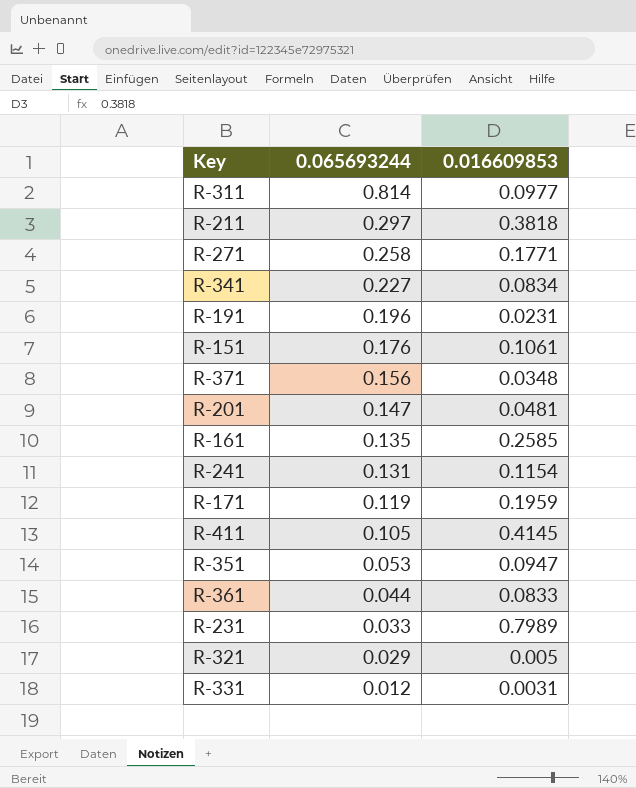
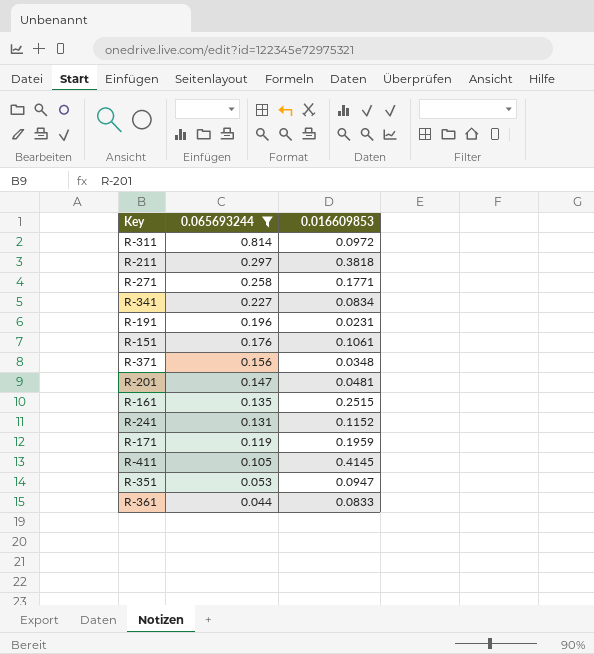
filter: none -> 0.065693244 >= 0.044
R-311 | 0.016609853: 0.0977 -> 0.0972
R-161 | 0.016609853: 0.2585 -> 0.2515
R-241 | 0.016609853: 0.1154 -> 0.1152

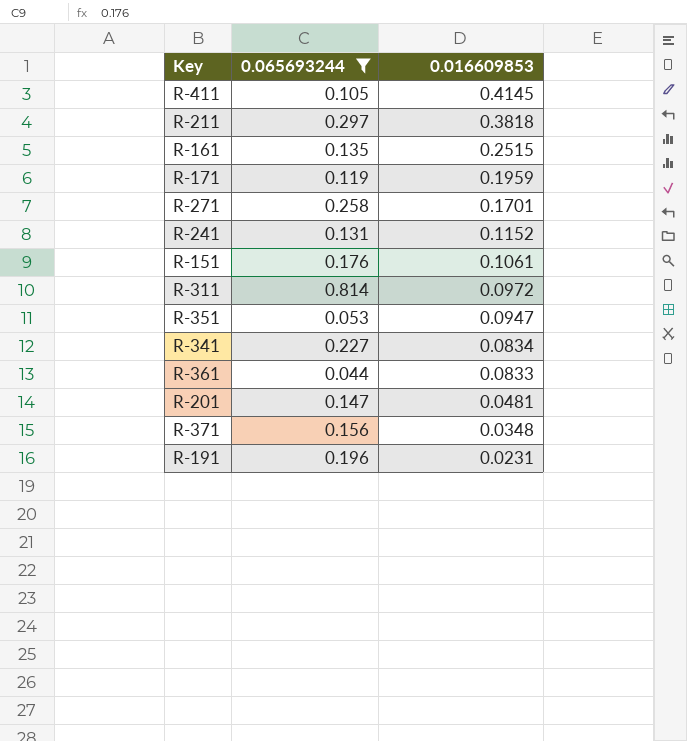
row order: 0.065693244 descending -> 0.016609853 descending
R-271 | 0.016609853: 0.1771 -> 0.1701

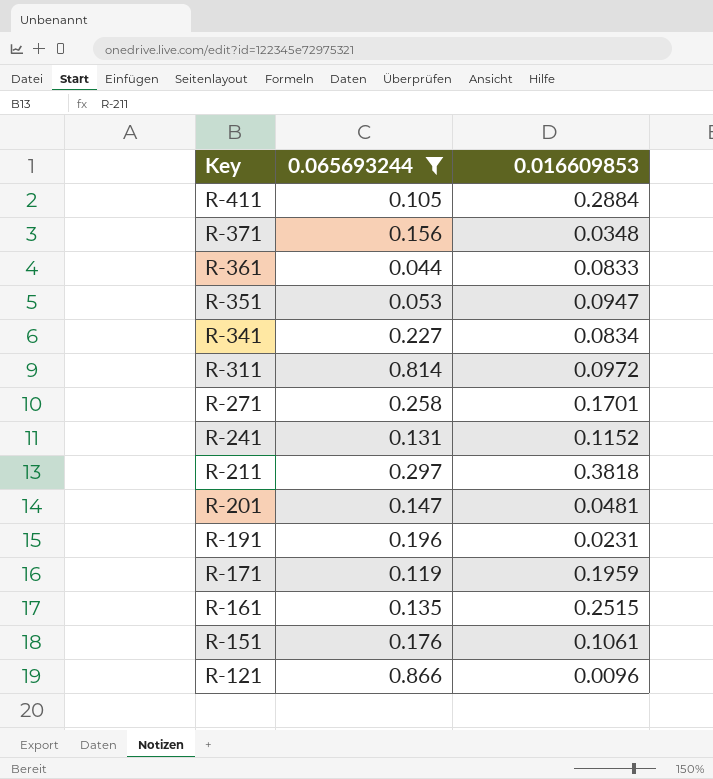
row order: 0.016609853 descending -> Key descending
R-411 | 0.016609853: 0.4145 -> 0.2884
row R-121: none -> 0.866 | 0.0096

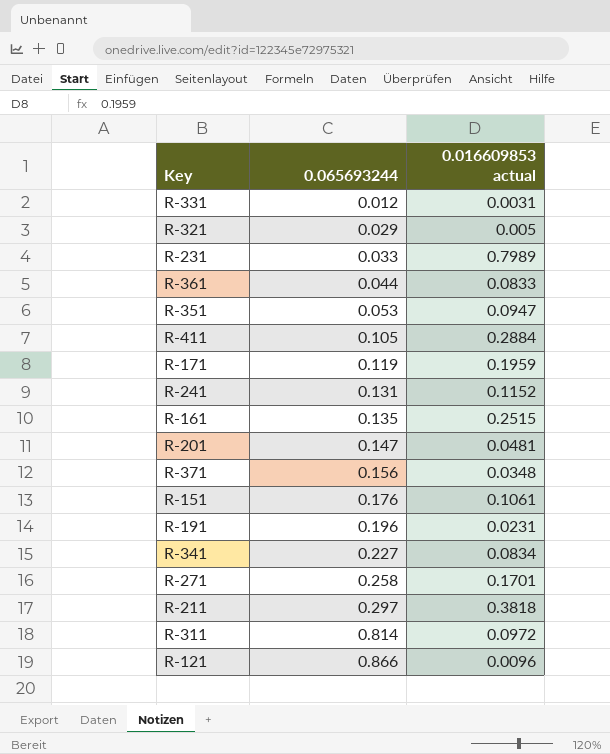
filter: 0.065693244 >= 0.044 -> none
row order: Key descending -> 0.065693244 ascending
column name: 0.016609853 -> 0.016609853 actual

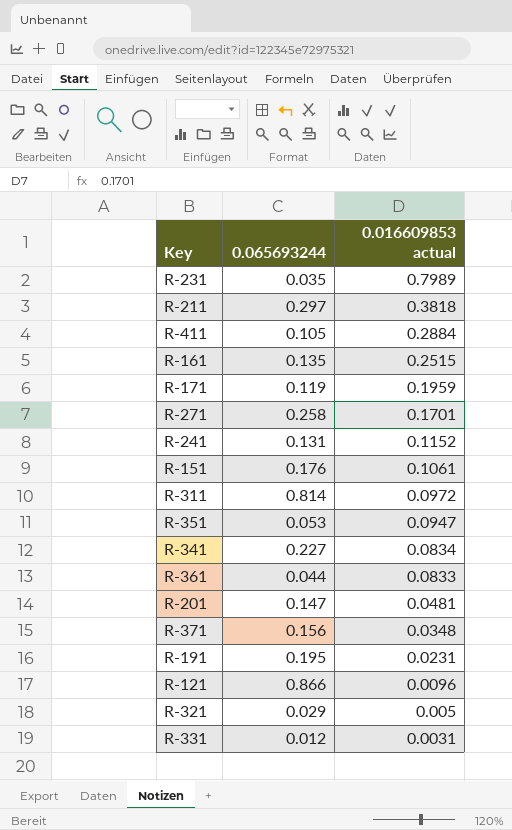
row order: 0.065693244 ascending -> 0.016609853 actual descending
R-231 | 0.065693244: 0.033 -> 0.035
R-191 | 0.065693244: 0.196 -> 0.195

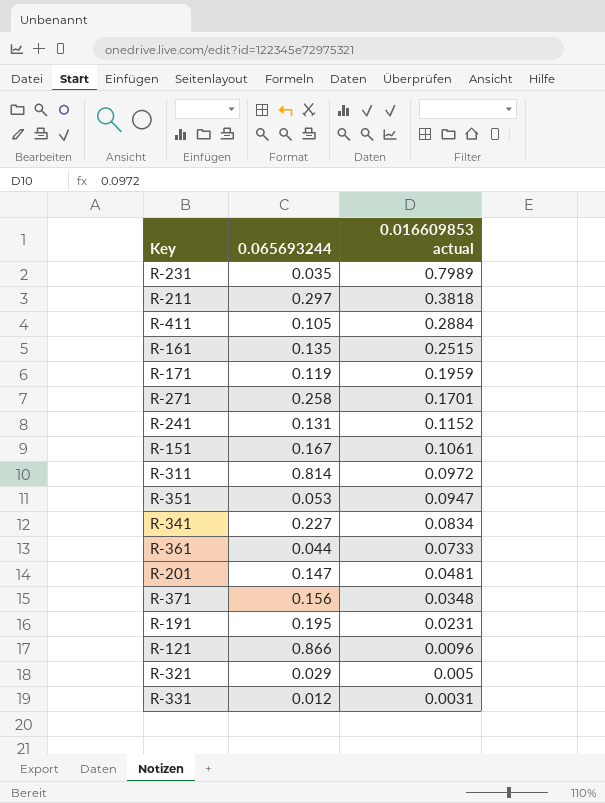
R-151 | 0.065693244: 0.176 -> 0.167
R-361 | 0.016609853 actual: 0.0833 -> 0.0733

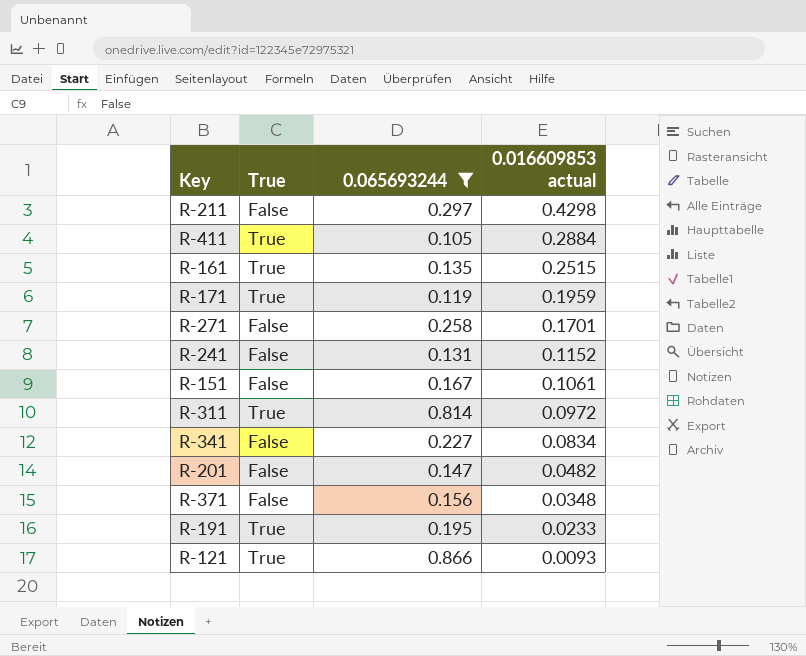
filter: none -> 0.065693244 >= 0.105
column True | position: none -> 2
R-211 | 0.016609853 actual: 0.3818 -> 0.4298
R-201 | 0.016609853 actual: 0.0481 -> 0.0482
R-191 | 0.016609853 actual: 0.0231 -> 0.0233
R-121 | 0.016609853 actual: 0.0096 -> 0.0093

